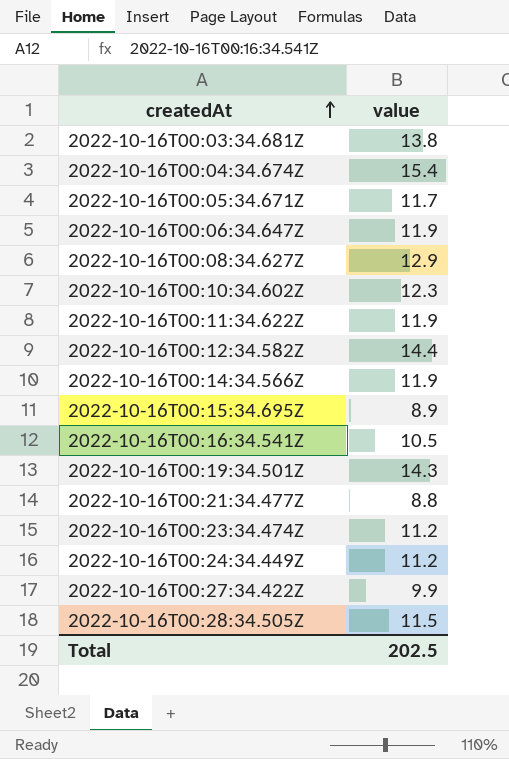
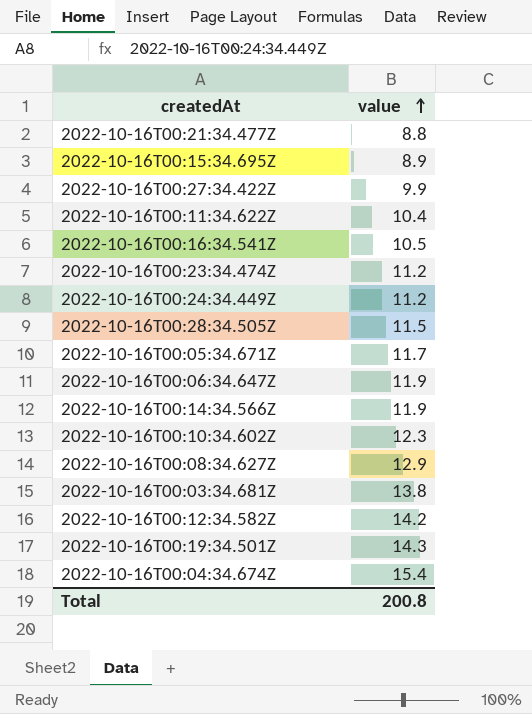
row order: createdAt ascending -> value ascending
2022-10-16T00:11:34.622Z | value: 11.9 -> 10.4
2022-10-16T00:12:34.582Z | value: 14.4 -> 14.2
Total | value: 202.5 -> 200.8

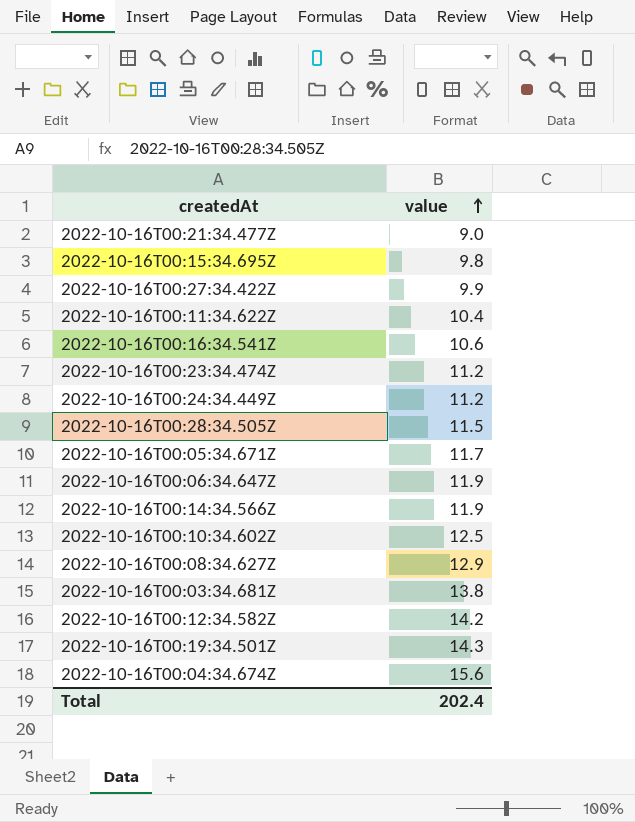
2022-10-16T00:21:34.477Z | value: 8.8 -> 9.0
2022-10-16T00:15:34.695Z | value: 8.9 -> 9.8
2022-10-16T00:16:34.541Z | value: 10.5 -> 10.6
2022-10-16T00:10:34.602Z | value: 12.3 -> 12.5
2022-10-16T00:04:34.674Z | value: 15.4 -> 15.6
Total | value: 200.8 -> 202.4

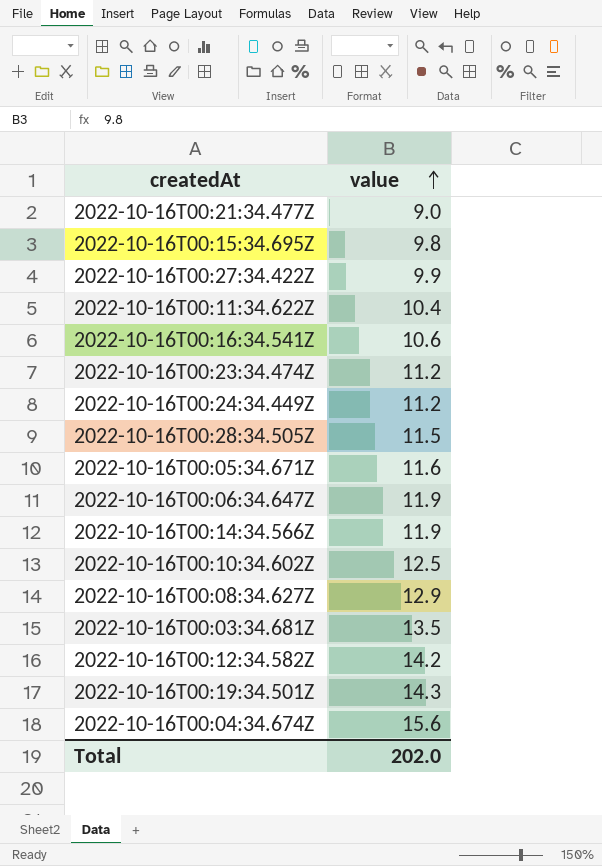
2022-10-16T00:05:34.671Z | value: 11.7 -> 11.6
2022-10-16T00:03:34.681Z | value: 13.8 -> 13.5
Total | value: 202.4 -> 202.0

